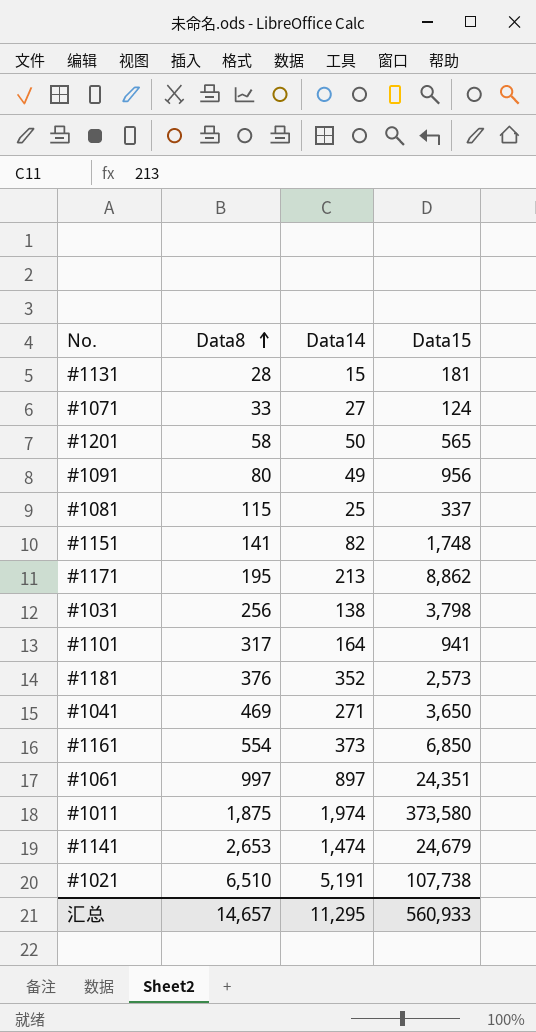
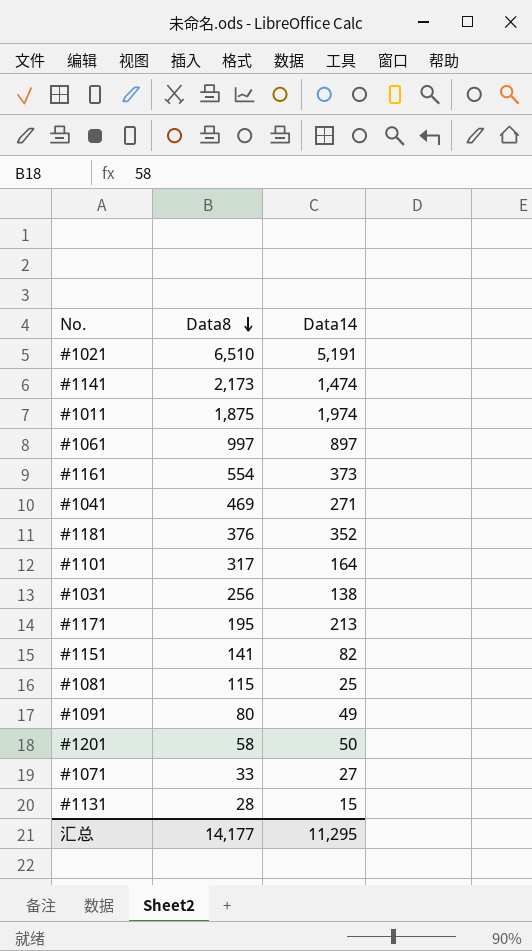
row order: Data8 ascending -> Data8 descending
column Data15 | position: 4 -> none
#1141 | Data8: 2,653 -> 2,173
汇总 | Data8: 14,657 -> 14,177

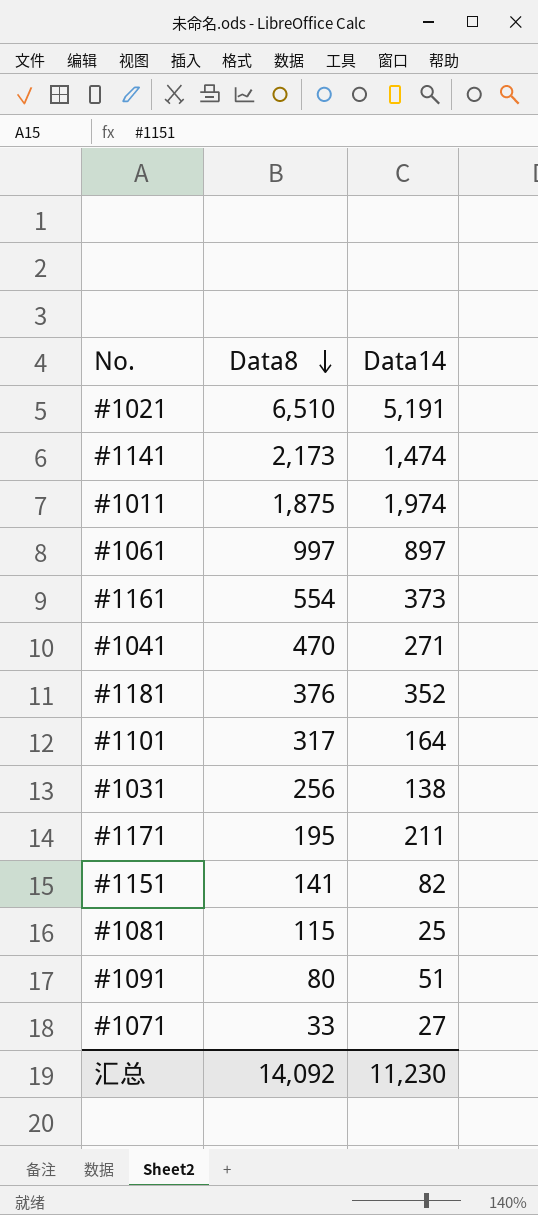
row #1201: 58 | 50 -> none
row #1131: 28 | 15 -> none
#1041 | Data8: 469 -> 470
#1171 | Data14: 213 -> 211
#1091 | Data14: 49 -> 51
汇总 | Data8: 14,177 -> 14,092
汇总 | Data14: 11,295 -> 11,230

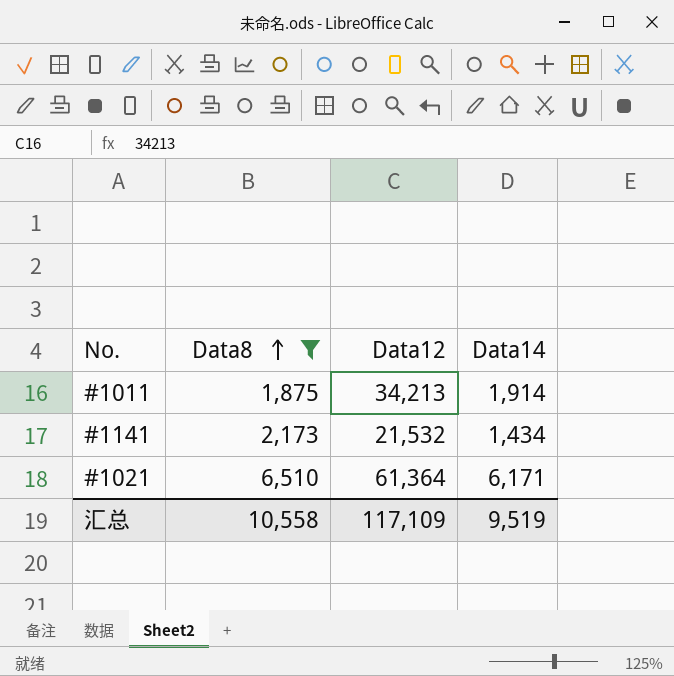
filter: none -> Data8 >= 1,875
row order: Data8 descending -> Data8 ascending
column Data12 | position: none -> 3
#1011 | Data14: 1,974 -> 1,914
#1141 | Data14: 1,474 -> 1,434
#1021 | Data14: 5,191 -> 6,171
汇总 | Data8: 14,092 -> 10,558
汇总 | Data14: 11,230 -> 9,519

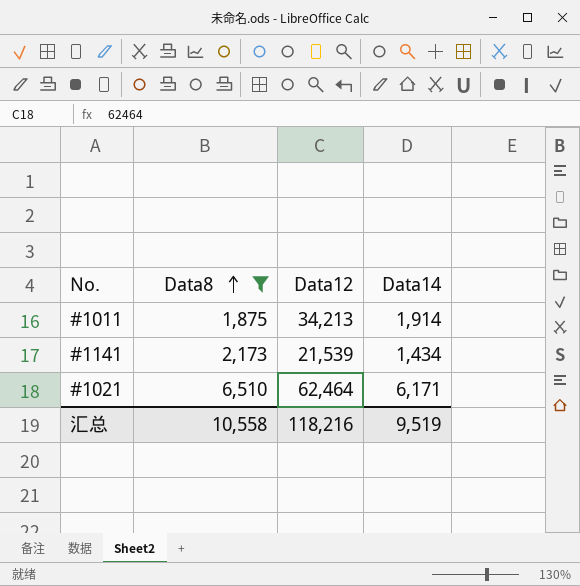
#1141 | Data12: 21,532 -> 21,539
#1021 | Data12: 61,364 -> 62,464
汇总 | Data12: 117,109 -> 118,216

